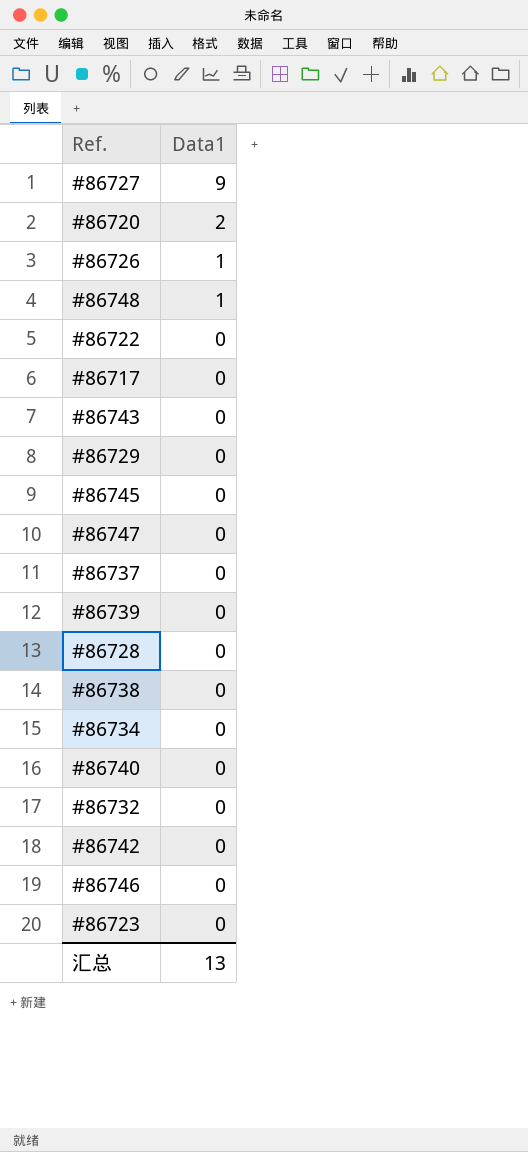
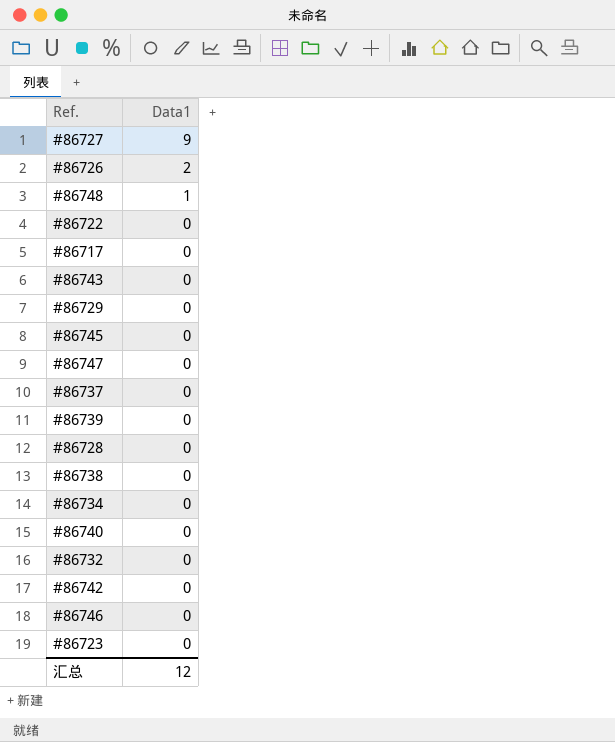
row #86720: 2 -> none
#86726 | Data1: 1 -> 2
汇总 | Data1: 13 -> 12

